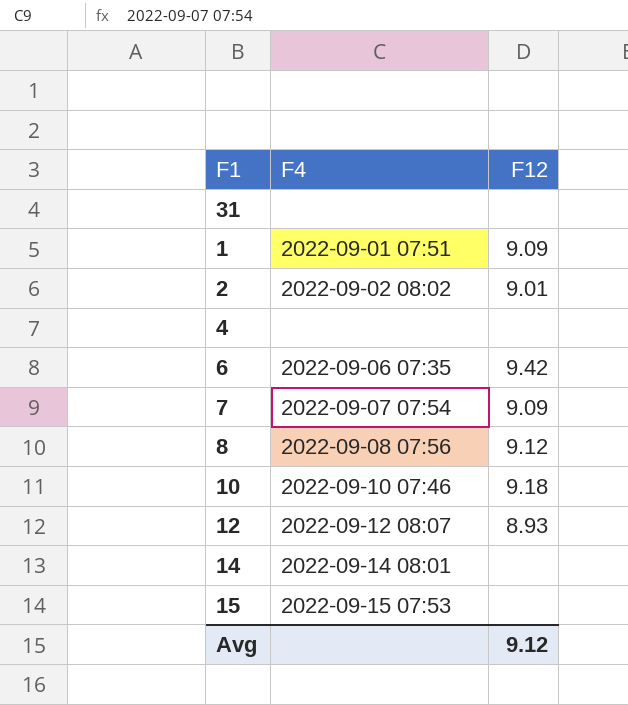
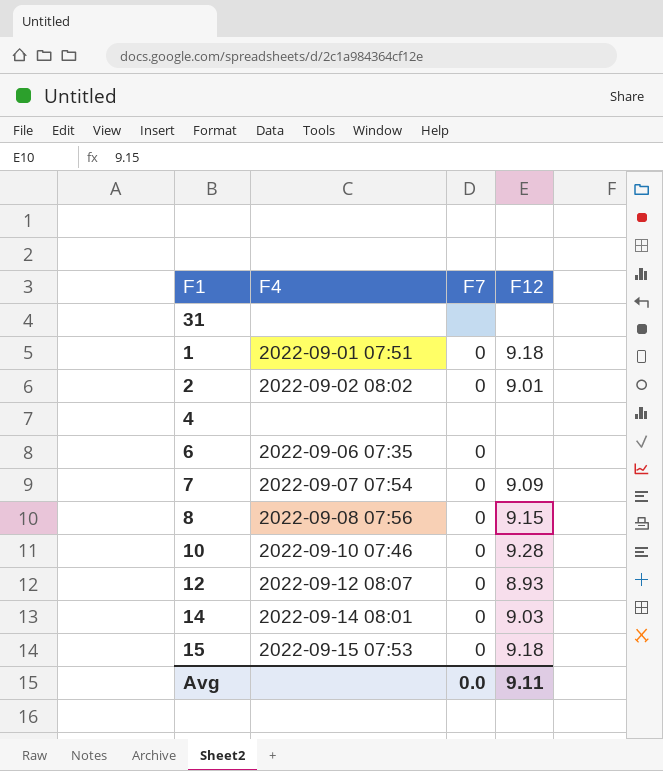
column F7 | position: none -> 3
1 | F12: 9.09 -> 9.18
6 | F12: 9.42 -> none
8 | F12: 9.12 -> 9.15
10 | F12: 9.18 -> 9.28
14 | F12: none -> 9.03
15 | F12: none -> 9.18
Avg | F12: 9.12 -> 9.11

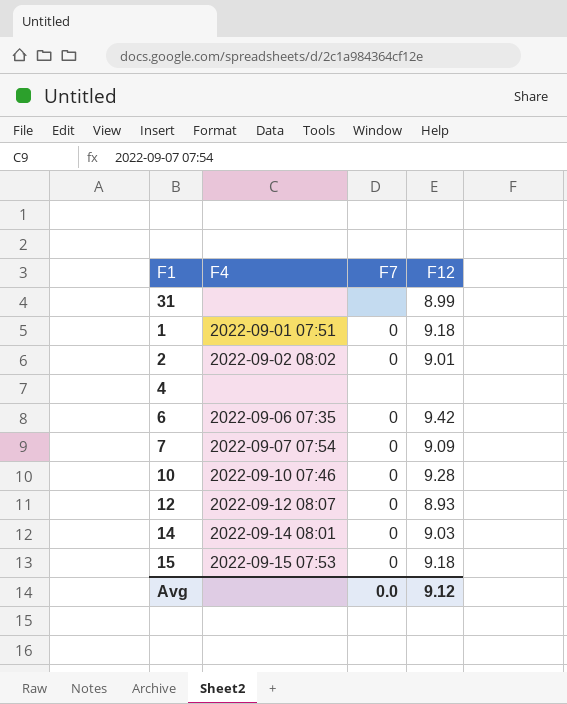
row 8: 2022-09-08 07:56 | 0 | 9.15 -> none
31 | F12: none -> 8.99
6 | F12: none -> 9.42
Avg | F12: 9.11 -> 9.12

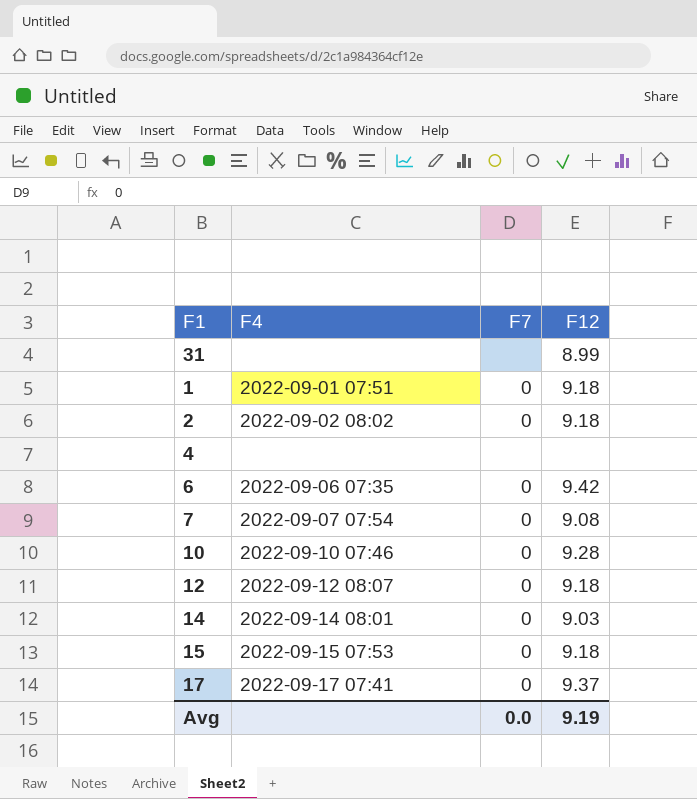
2 | F12: 9.01 -> 9.18
7 | F12: 9.09 -> 9.08
12 | F12: 8.93 -> 9.18
row 17: none -> 2022-09-17 07:41 | 0 | 9.37
Avg | F12: 9.12 -> 9.19

